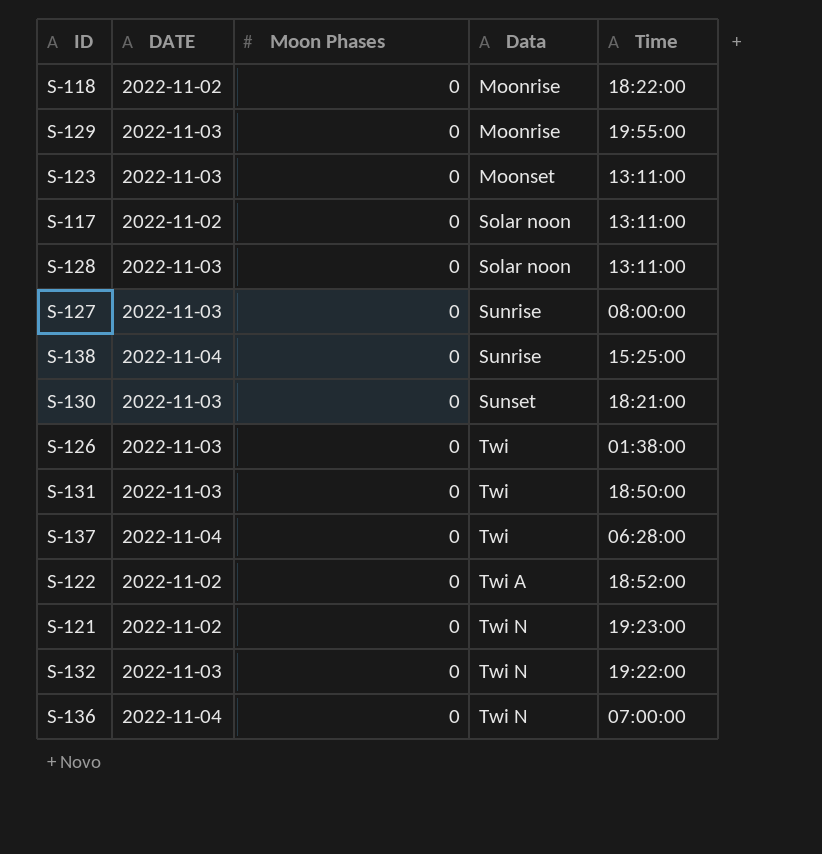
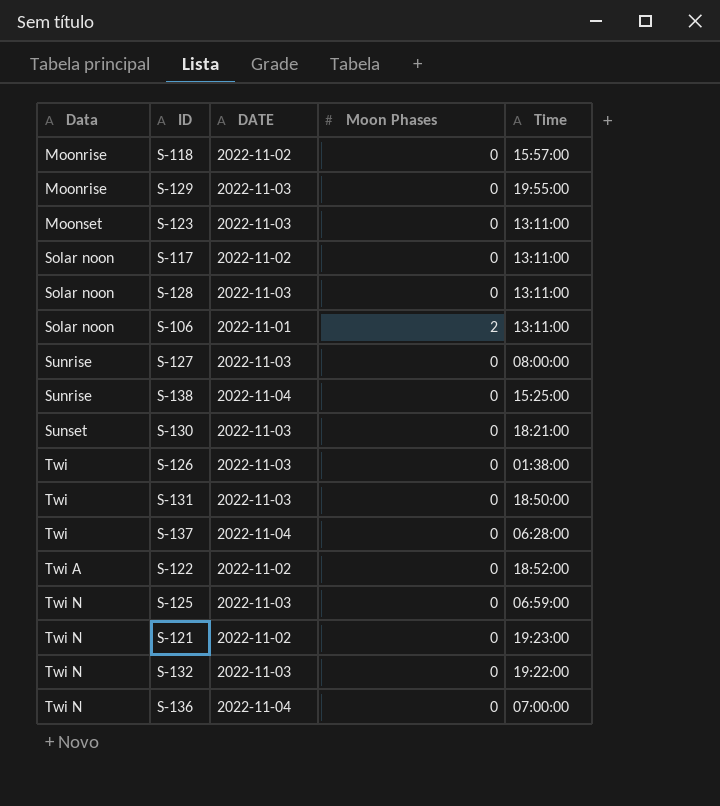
column Data | position: 4 -> 1
S-118 | Time: 18:22:00 -> 15:57:00
row S-106: none -> Solar noon | 2022-11-01 | 2 | 13:11:00
row S-125: none -> Twi N | 2022-11-03 | 0 | 06:59:00

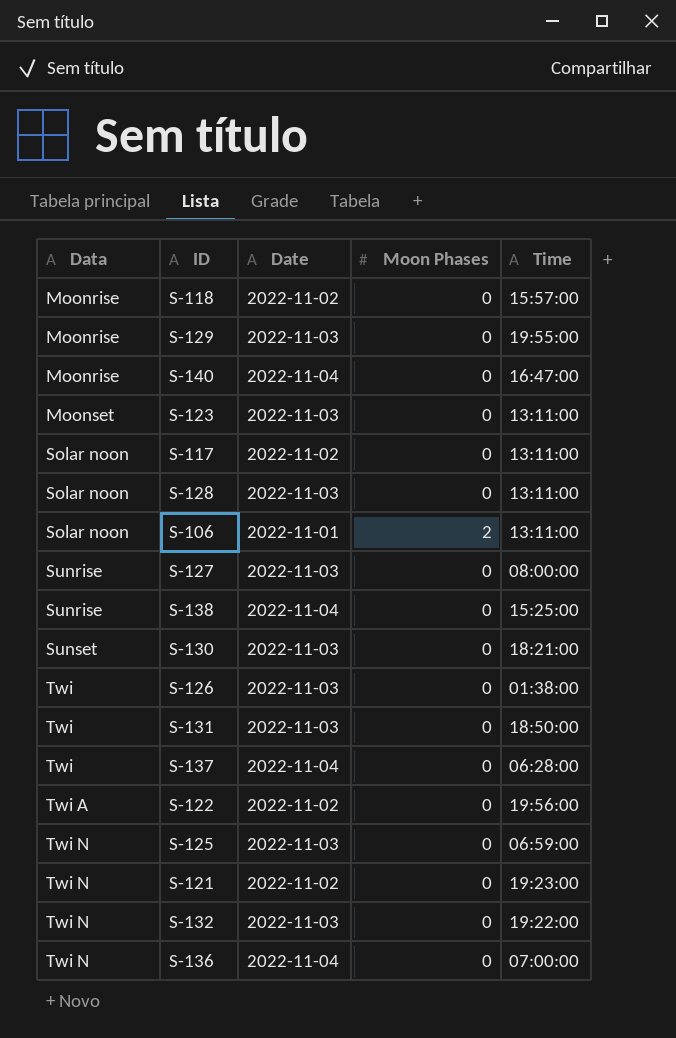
column name: DATE -> Date
row S-140: none -> Moonrise | 2022-11-04 | 0 | 16:47:00
S-122 | Time: 18:52:00 -> 19:56:00

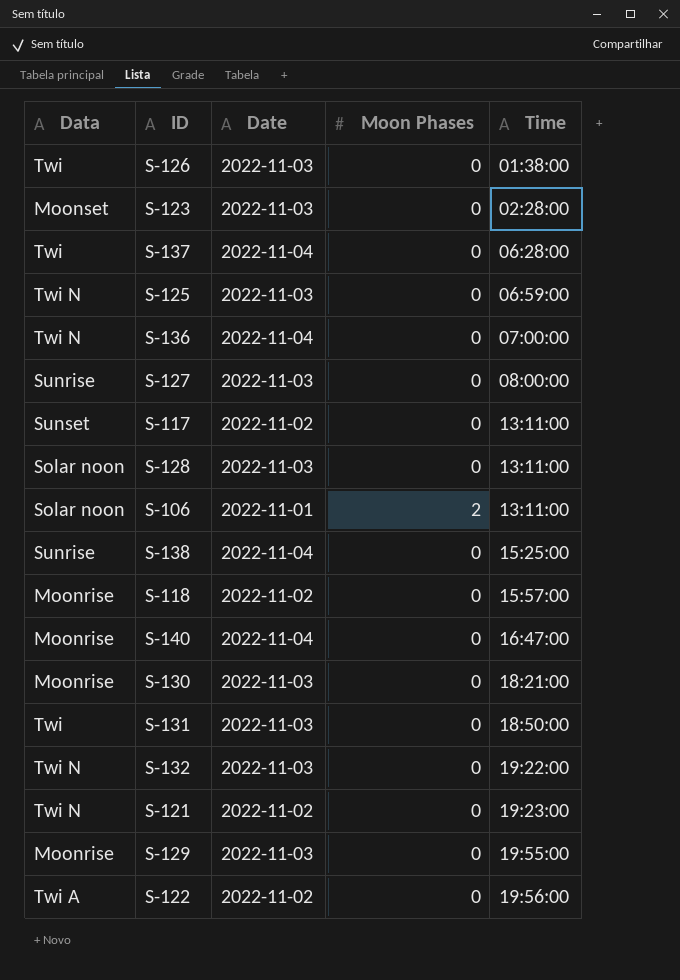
row order: Data ascending -> Time ascending
S-123 | Time: 13:11:00 -> 02:28:00
S-117 | Data: Solar noon -> Sunset
S-130 | Data: Sunset -> Moonrise

